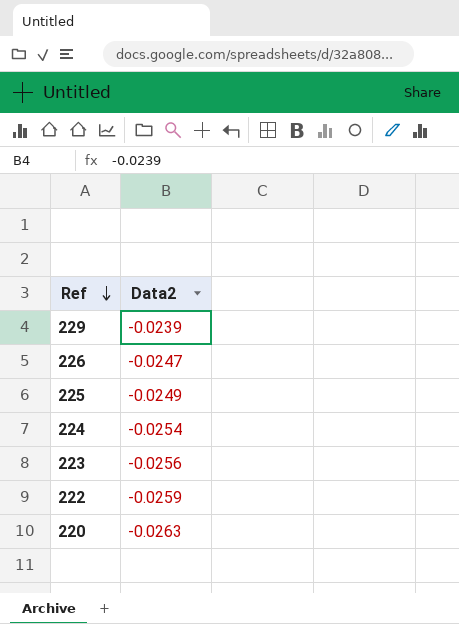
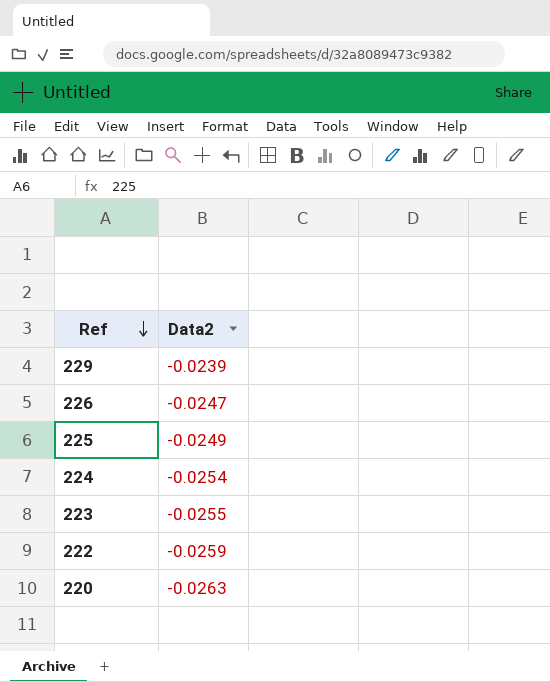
223 | Data2: -0.0256 -> -0.0255

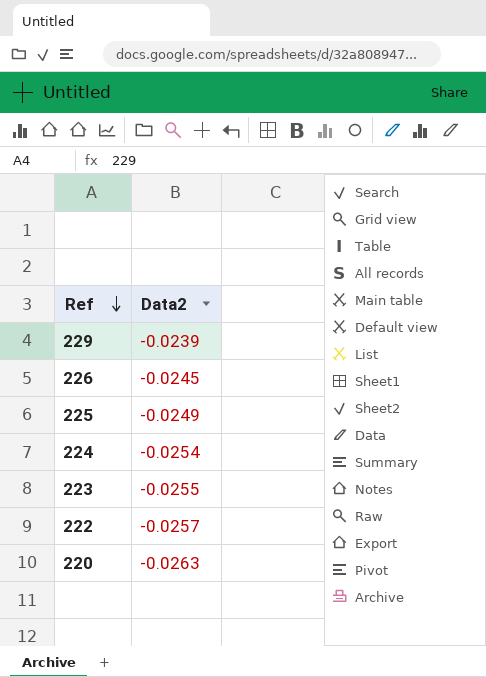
226 | Data2: -0.0247 -> -0.0245
222 | Data2: -0.0259 -> -0.0257

